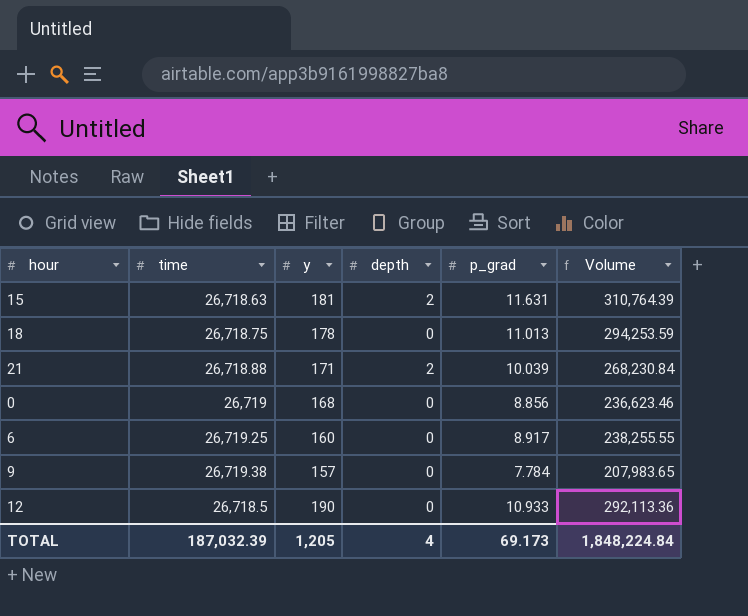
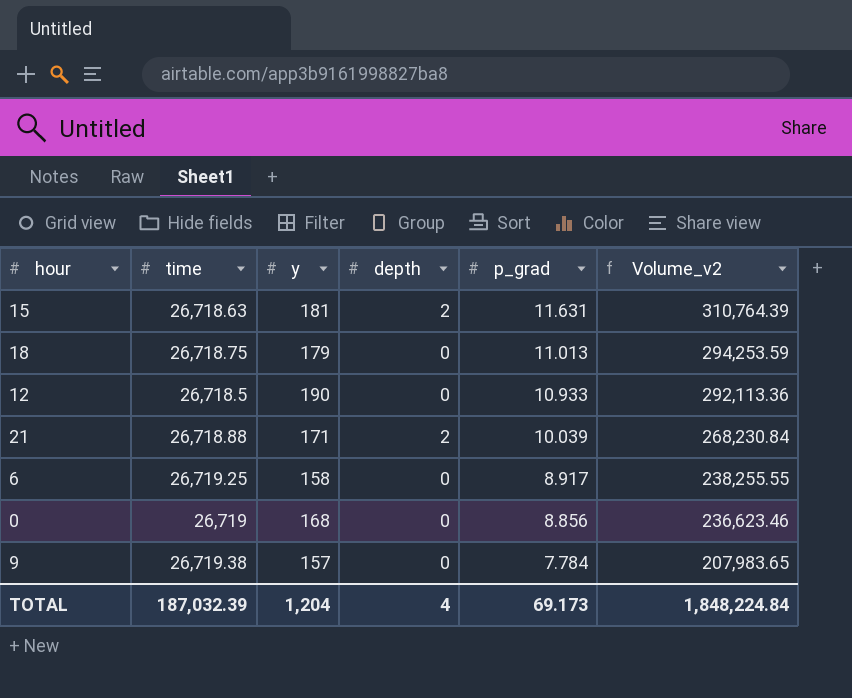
row order: none -> p_grad descending
column name: Volume -> Volume_v2
18 | y: 178 -> 179
6 | y: 160 -> 158
TOTAL | y: 1,205 -> 1,204

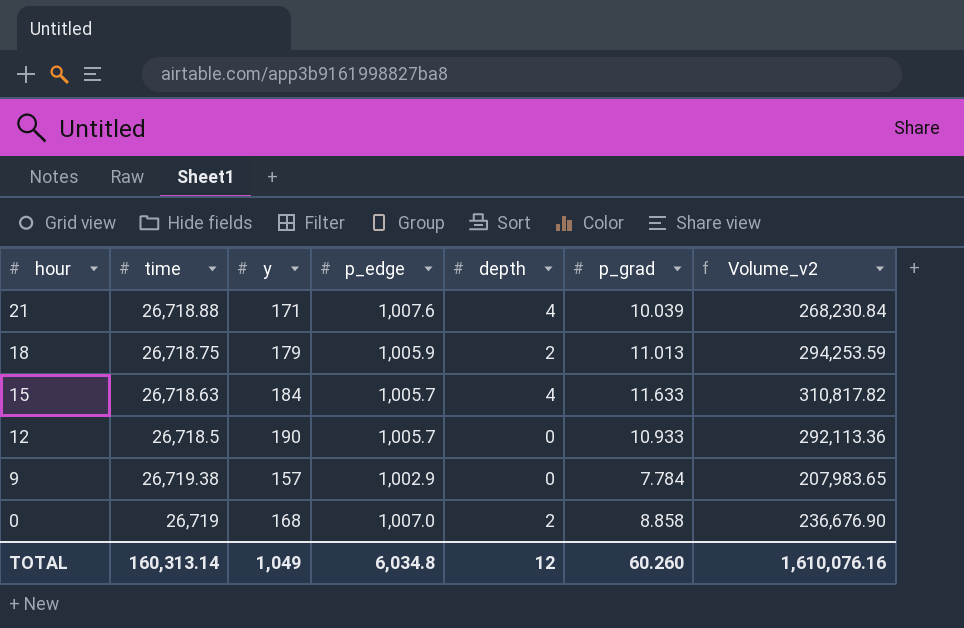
row order: p_grad descending -> hour descending
column p_edge | position: none -> 4
row 6: 26,719.25 | 158 | 0 | 8.917 | 238,255.55 -> none
21 | depth: 2 -> 4
18 | depth: 0 -> 2
15 | y: 181 -> 184
15 | depth: 2 -> 4
15 | p_grad: 11.631 -> 11.633
15 | Volume_v2: 310,764.39 -> 310,817.82
0 | depth: 0 -> 2
0 | p_grad: 8.856 -> 8.858
0 | Volume_v2: 236,623.46 -> 236,676.90
TOTAL | time: 187,032.39 -> 160,313.14
TOTAL | y: 1,204 -> 1,049
TOTAL | depth: 4 -> 12
TOTAL | p_grad: 69.173 -> 60.260
TOTAL | Volume_v2: 1,848,224.84 -> 1,610,076.16

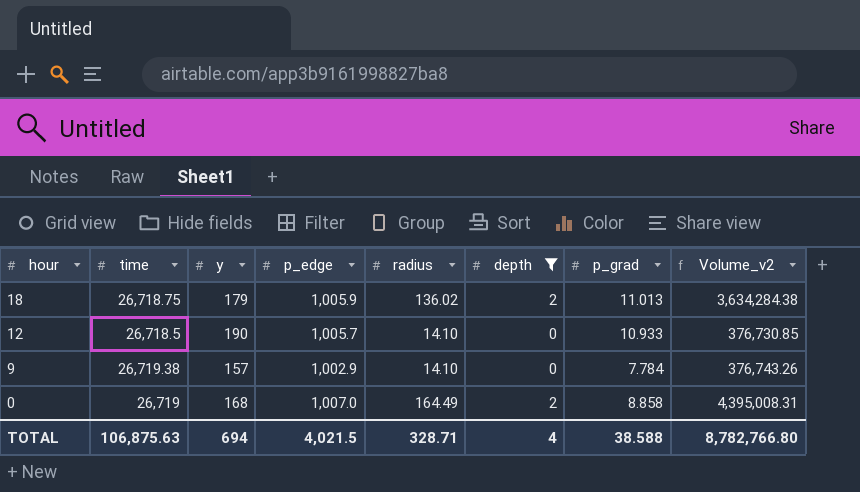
filter: none -> depth != 4
column radius | position: none -> 5
column Volume_v2 | formula: [time] * [p_grad] -> [time] * [radius]
TOTAL | time: 160,313.14 -> 106,875.63
TOTAL | y: 1,049 -> 694
TOTAL | p_edge: 6,034.8 -> 4,021.5
TOTAL | depth: 12 -> 4
TOTAL | p_grad: 60.260 -> 38.588
TOTAL | Volume_v2: 1,610,076.16 -> 8,782,766.80

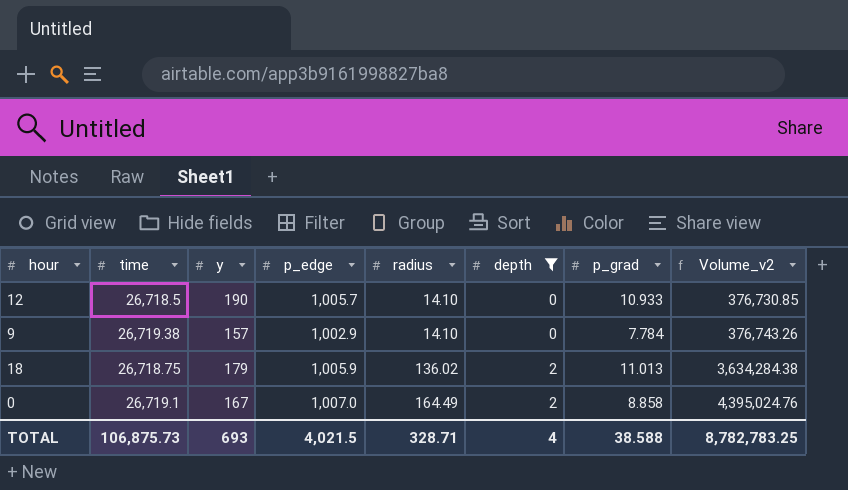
row order: hour descending -> radius ascending
0 | time: 26,719 -> 26,719.1
0 | y: 168 -> 167
0 | Volume_v2: 4,395,008.31 -> 4,395,024.76
TOTAL | time: 106,875.63 -> 106,875.73
TOTAL | y: 694 -> 693
TOTAL | Volume_v2: 8,782,766.80 -> 8,782,783.25

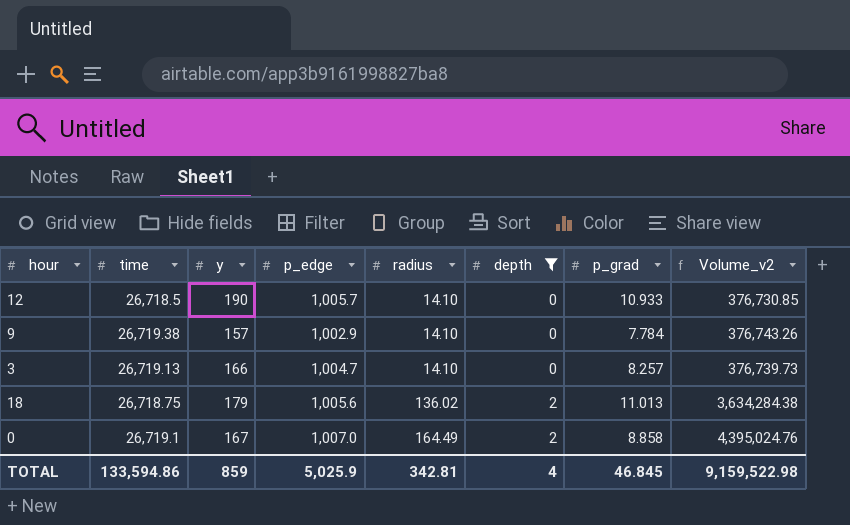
row 3: none -> 26,719.13 | 166 | 1,004.7 | 14.10 | 0 | 8.257 | 376,739.73
18 | p_edge: 1,005.9 -> 1,005.6
TOTAL | time: 106,875.73 -> 133,594.86
TOTAL | y: 693 -> 859
TOTAL | p_edge: 4,021.5 -> 5,025.9
TOTAL | radius: 328.71 -> 342.81
TOTAL | p_grad: 38.588 -> 46.845
TOTAL | Volume_v2: 8,782,783.25 -> 9,159,522.98

